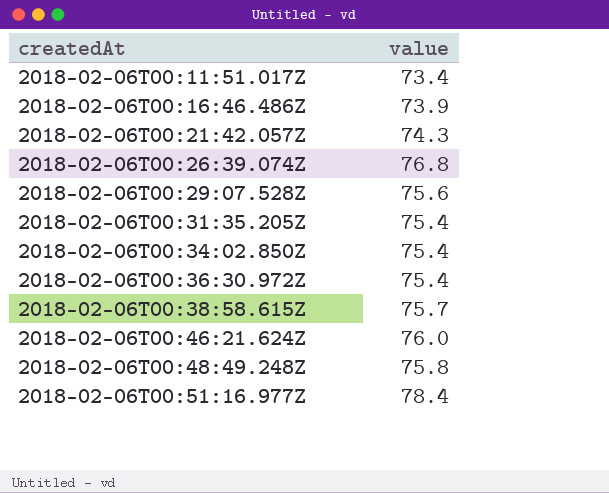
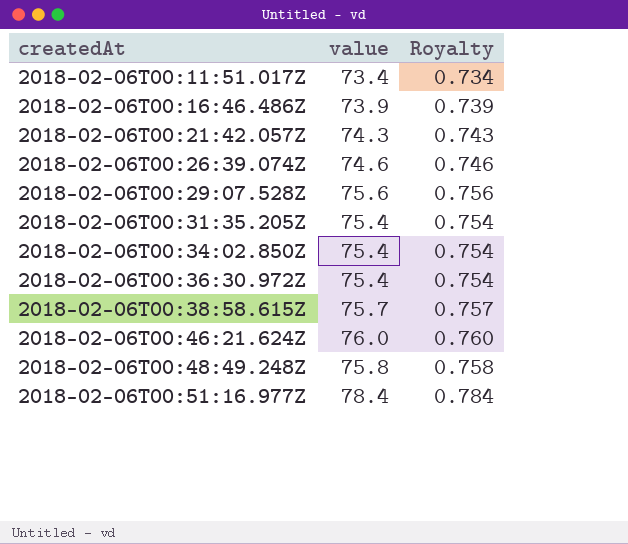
column Royalty | formula: none -> [value] * 0.01
2018-02-06T00:26:39.074Z | value: 76.8 -> 74.6

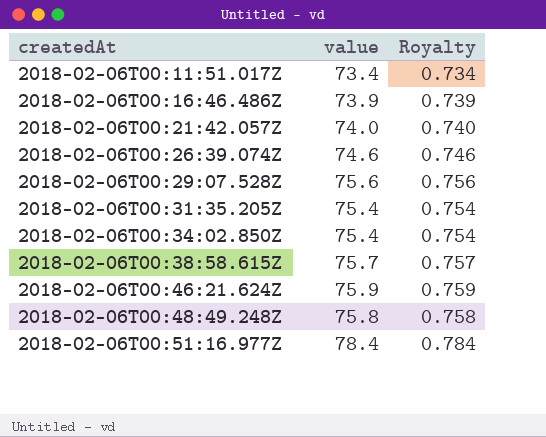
row 2018-02-06T00:36:30.972Z: 75.4 | 0.754 -> none
2018-02-06T00:21:42.057Z | value: 74.3 -> 74.0
2018-02-06T00:21:42.057Z | Royalty: 0.743 -> 0.740
2018-02-06T00:46:21.624Z | value: 76.0 -> 75.9
2018-02-06T00:46:21.624Z | Royalty: 0.760 -> 0.759

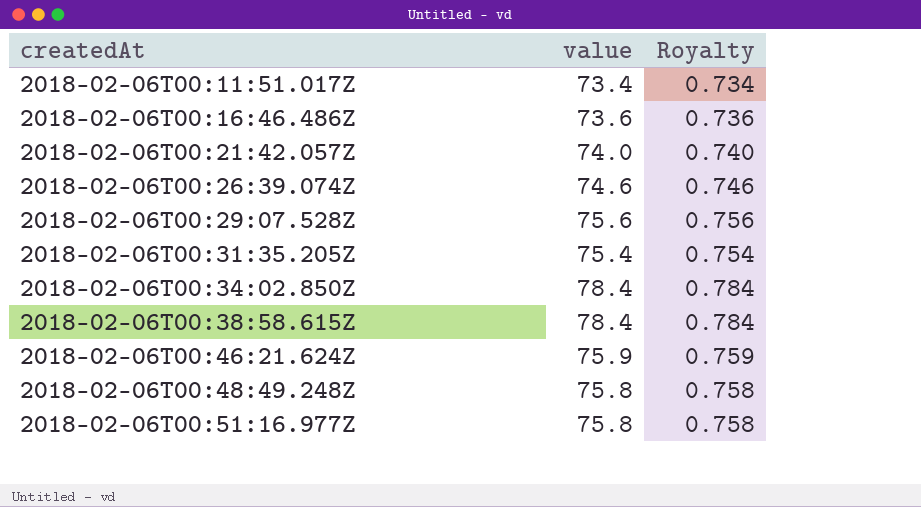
2018-02-06T00:16:46.486Z | value: 73.9 -> 73.6
2018-02-06T00:16:46.486Z | Royalty: 0.739 -> 0.736
2018-02-06T00:34:02.850Z | value: 75.4 -> 78.4
2018-02-06T00:34:02.850Z | Royalty: 0.754 -> 0.784
2018-02-06T00:38:58.615Z | value: 75.7 -> 78.4
2018-02-06T00:38:58.615Z | Royalty: 0.757 -> 0.784
2018-02-06T00:51:16.977Z | value: 78.4 -> 75.8
2018-02-06T00:51:16.977Z | Royalty: 0.784 -> 0.758

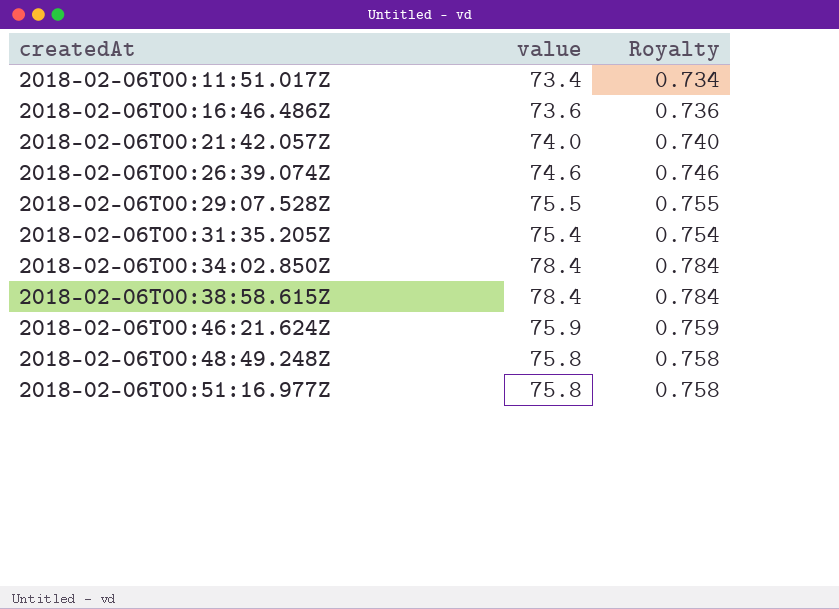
2018-02-06T00:29:07.528Z | value: 75.6 -> 75.5
2018-02-06T00:29:07.528Z | Royalty: 0.756 -> 0.755

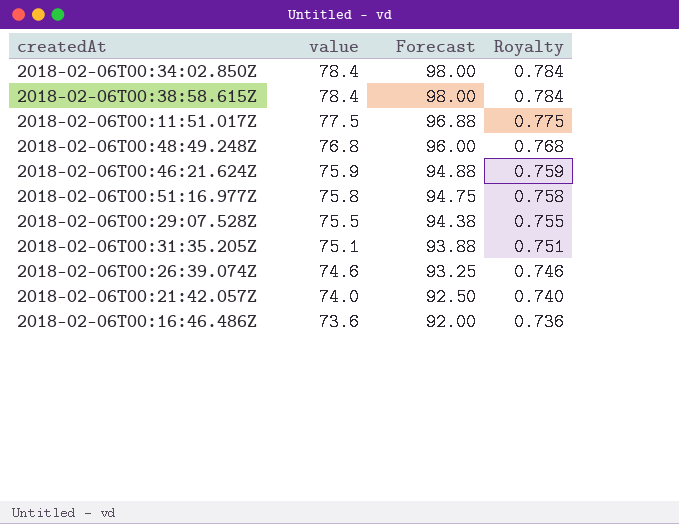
row order: createdAt ascending -> value descending
column Forecast | formula: none -> [value] * 1.25
2018-02-06T00:11:51.017Z | value: 73.4 -> 77.5
2018-02-06T00:11:51.017Z | Royalty: 0.734 -> 0.775
2018-02-06T00:48:49.248Z | value: 75.8 -> 76.8
2018-02-06T00:48:49.248Z | Royalty: 0.758 -> 0.768
2018-02-06T00:31:35.205Z | value: 75.4 -> 75.1
2018-02-06T00:31:35.205Z | Royalty: 0.754 -> 0.751

